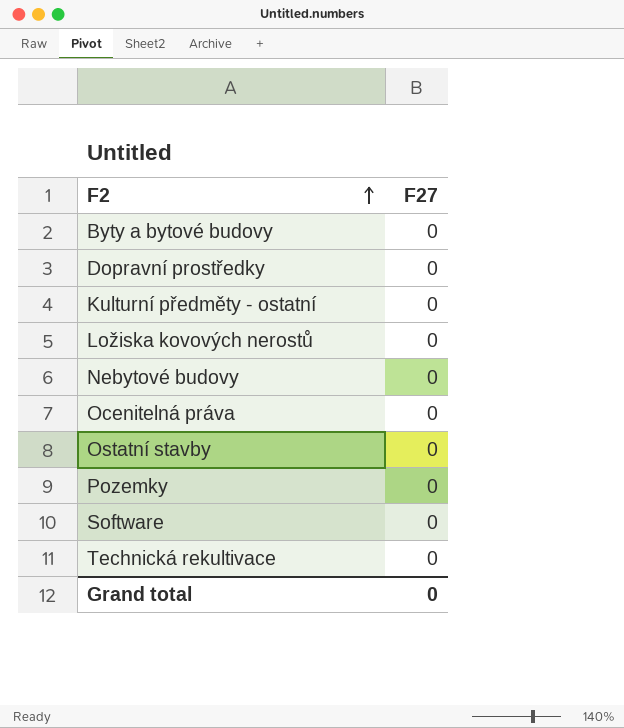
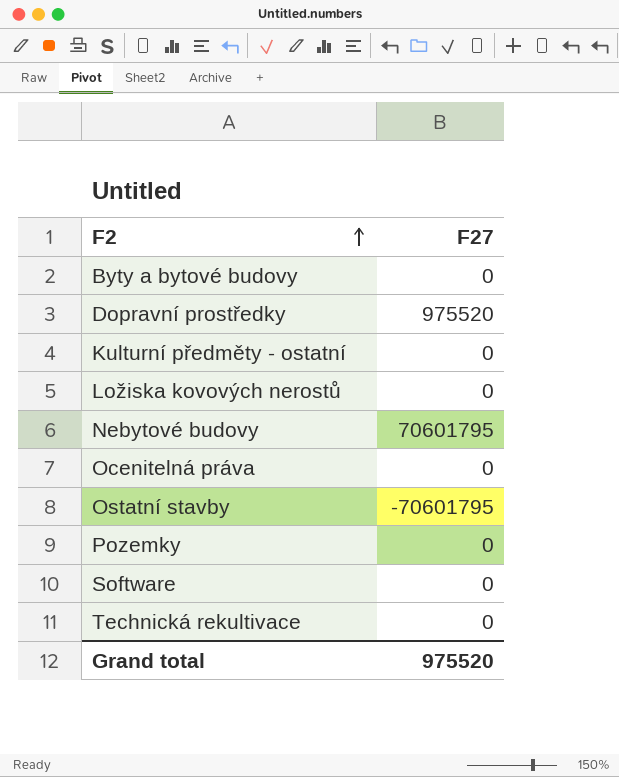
Dopravní prostředky | F27: 0 -> 975520
Nebytové budovy | F27: 0 -> 70601795
Ostatní stavby | F27: 0 -> -70601795
Grand total | F27: 0 -> 975520

